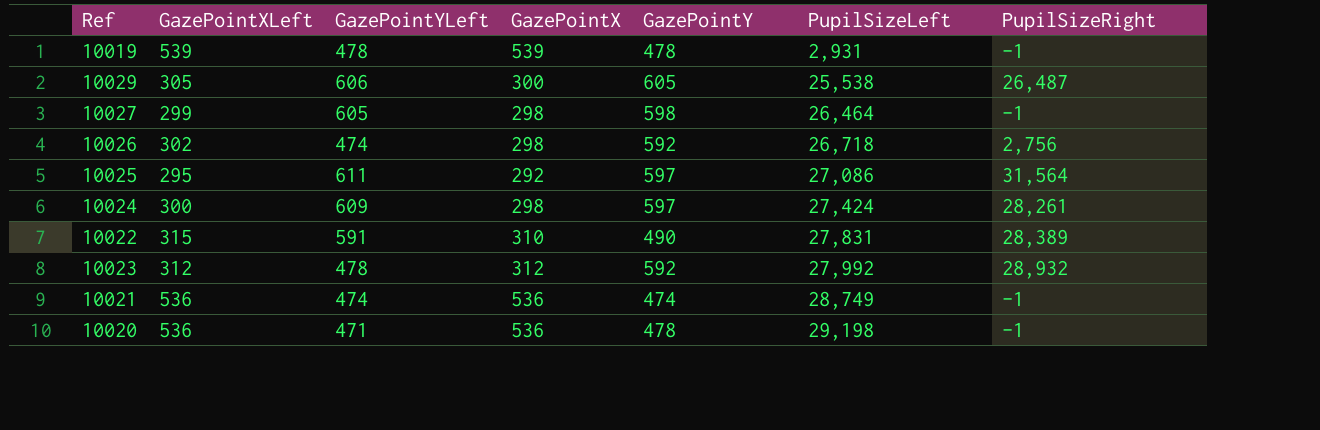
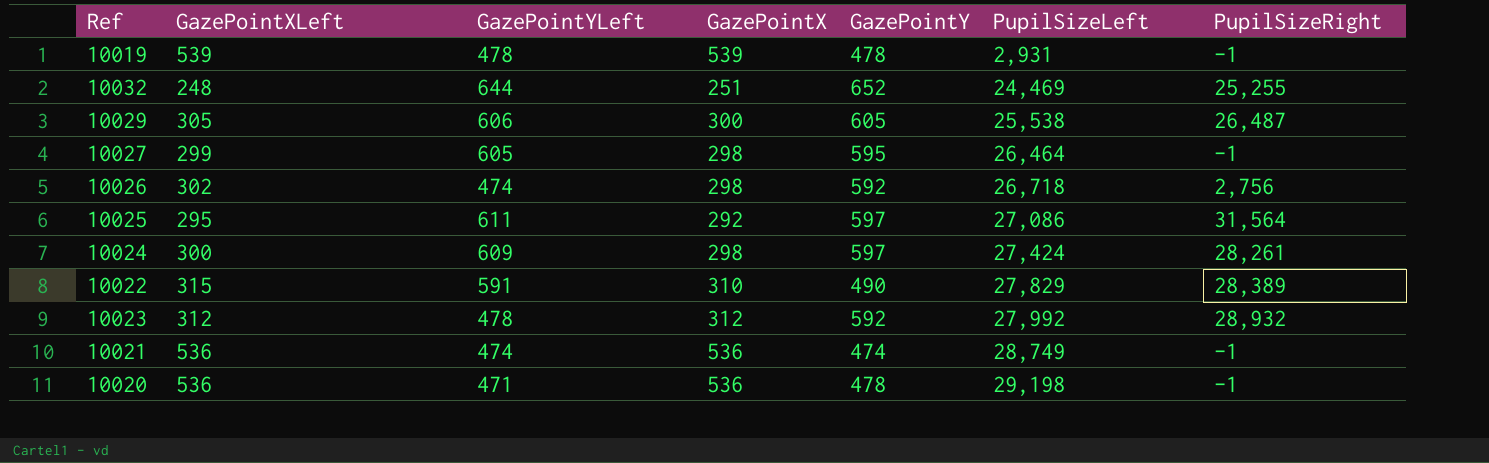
row 10032: none -> 248 | 644 | 251 | 652 | 24,469 | 25,255
10027 | GazePointY: 598 -> 595
10022 | PupilSizeLeft: 27,831 -> 27,829

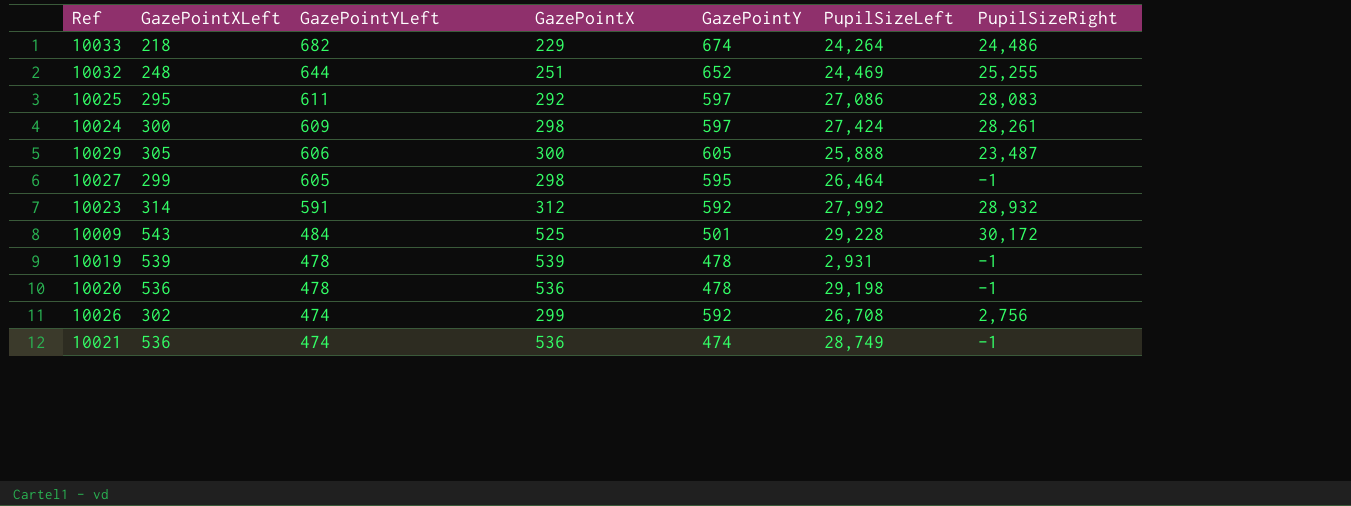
row order: PupilSizeLeft ascending -> GazePointYLeft descending
row 10022: 315 | 591 | 310 | 490 | 27,829 | 28,389 -> none
row 10033: none -> 218 | 682 | 229 | 674 | 24,264 | 24,486
10025 | PupilSizeRight: 31,564 -> 28,083
10029 | PupilSizeLeft: 25,538 -> 25,888
10029 | PupilSizeRight: 26,487 -> 23,487
10023 | GazePointXLeft: 312 -> 314
10023 | GazePointYLeft: 478 -> 591
row 10009: none -> 543 | 484 | 525 | 501 | 29,228 | 30,172
10020 | GazePointYLeft: 471 -> 478
10026 | GazePointX: 298 -> 299
10026 | PupilSizeLeft: 26,718 -> 26,708

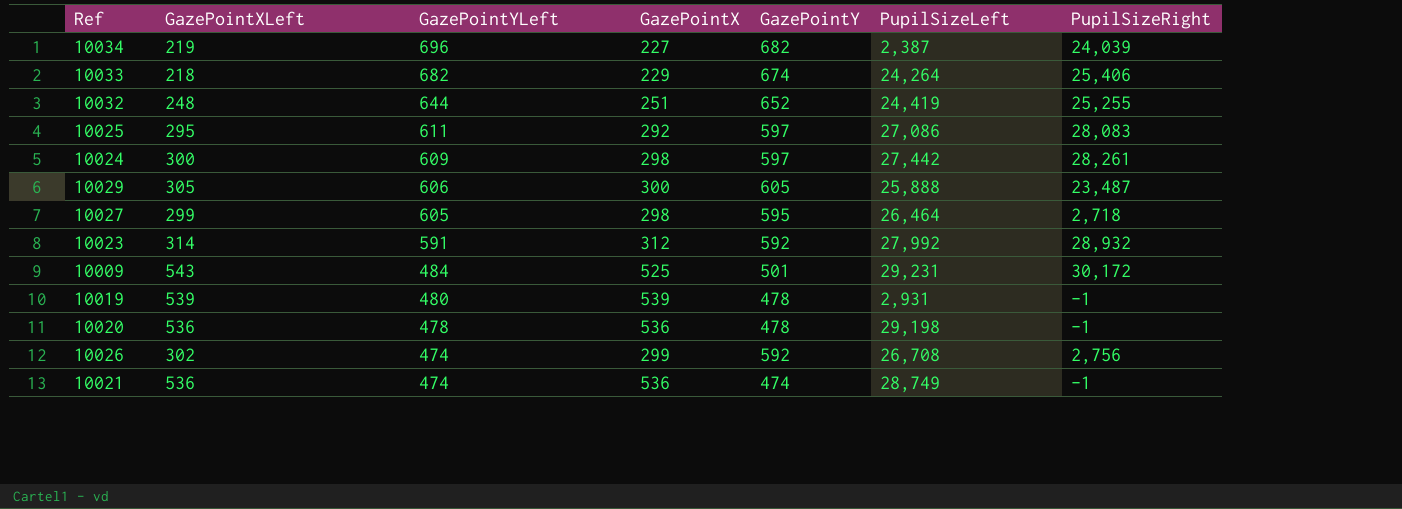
row 10034: none -> 219 | 696 | 227 | 682 | 2,387 | 24,039
10033 | PupilSizeRight: 24,486 -> 25,406
10032 | PupilSizeLeft: 24,469 -> 24,419
10024 | PupilSizeLeft: 27,424 -> 27,442
10027 | PupilSizeRight: -1 -> 2,718
10009 | PupilSizeLeft: 29,228 -> 29,231
10019 | GazePointYLeft: 478 -> 480

